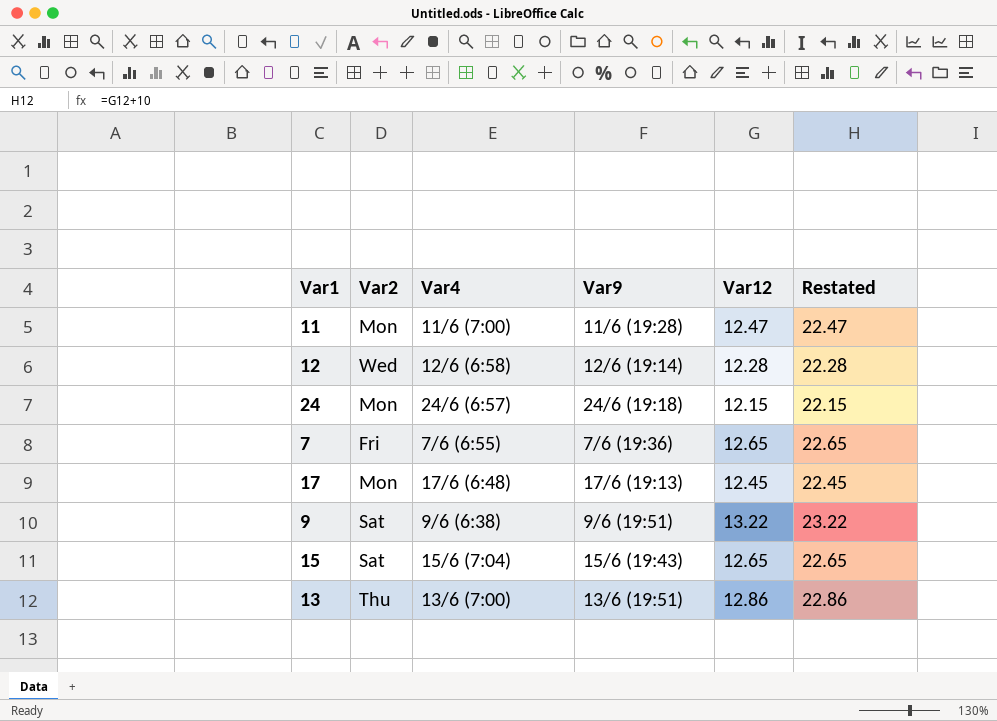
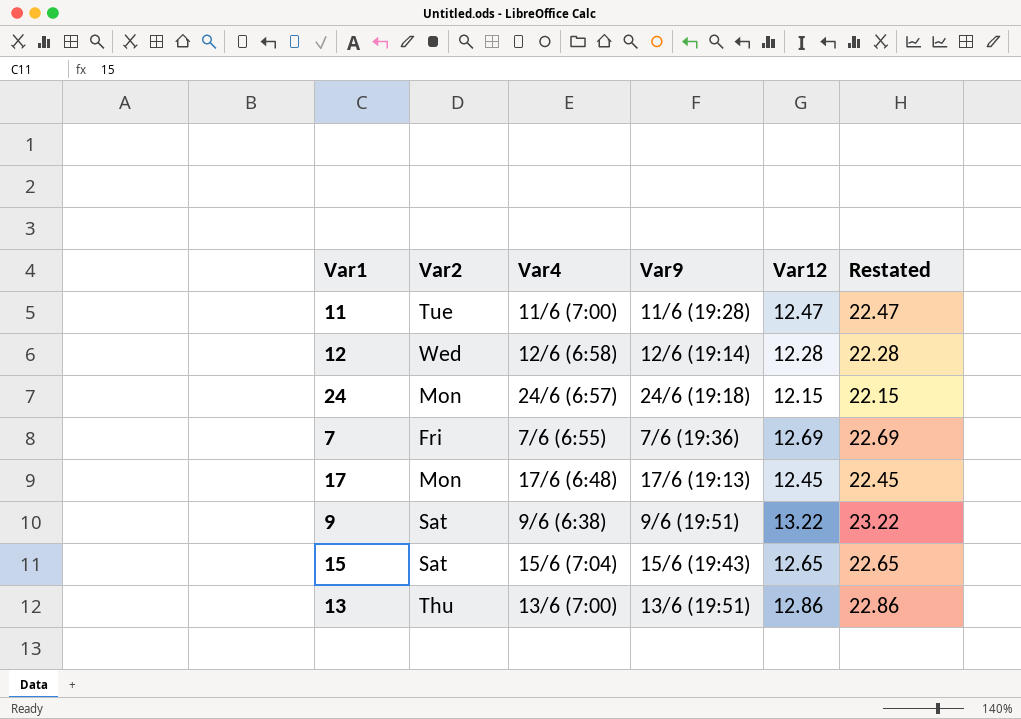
11 | Var2: Mon -> Tue
7 | Var12: 12.65 -> 12.69
7 | Restated: 22.65 -> 22.69

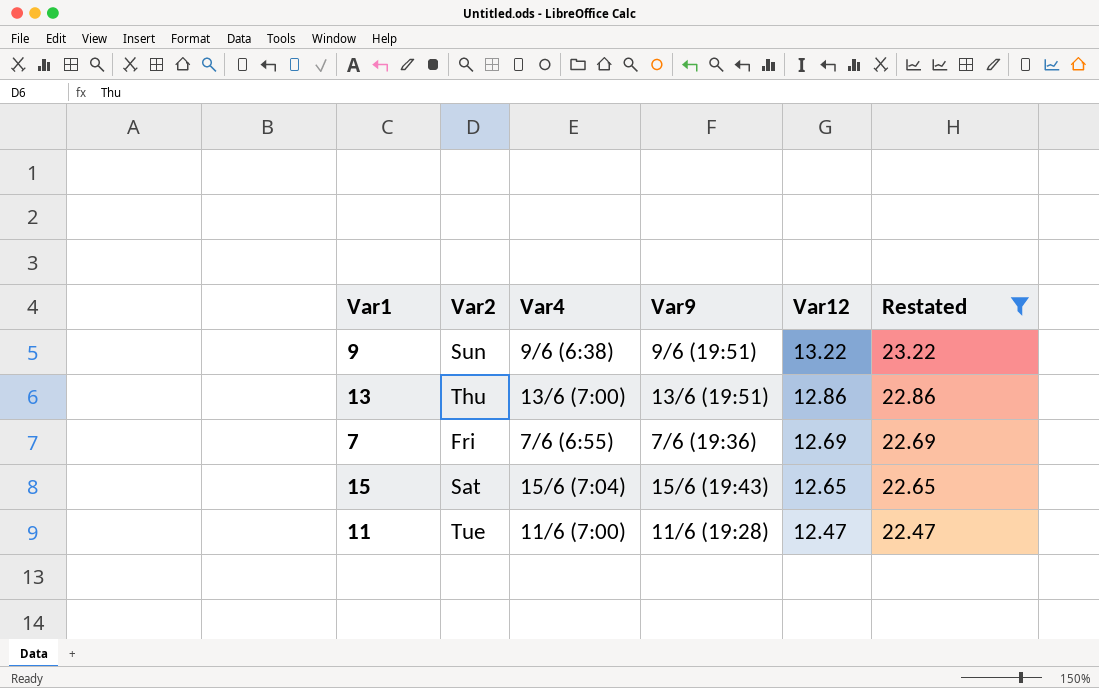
filter: none -> Restated >= 22.47
row order: none -> Var12 descending
9 | Var2: Sat -> Sun

